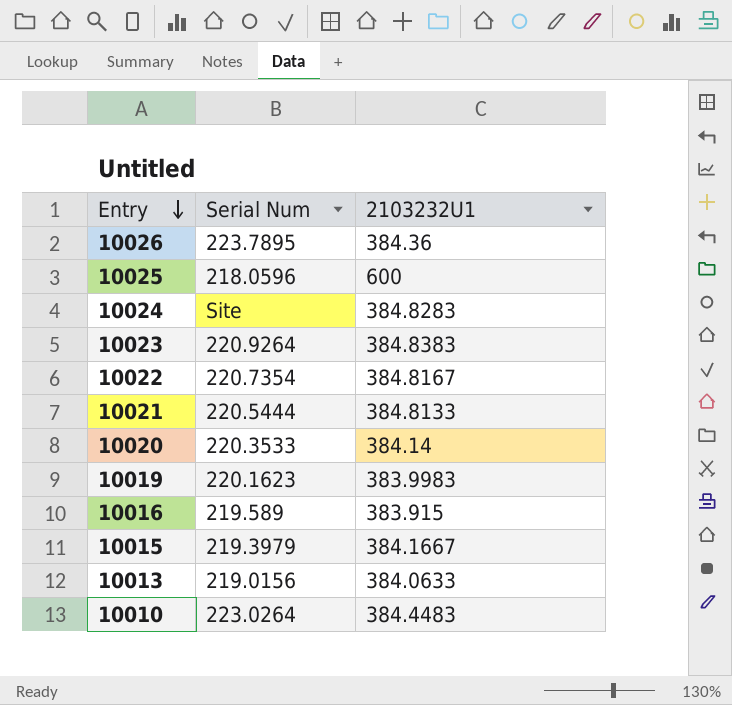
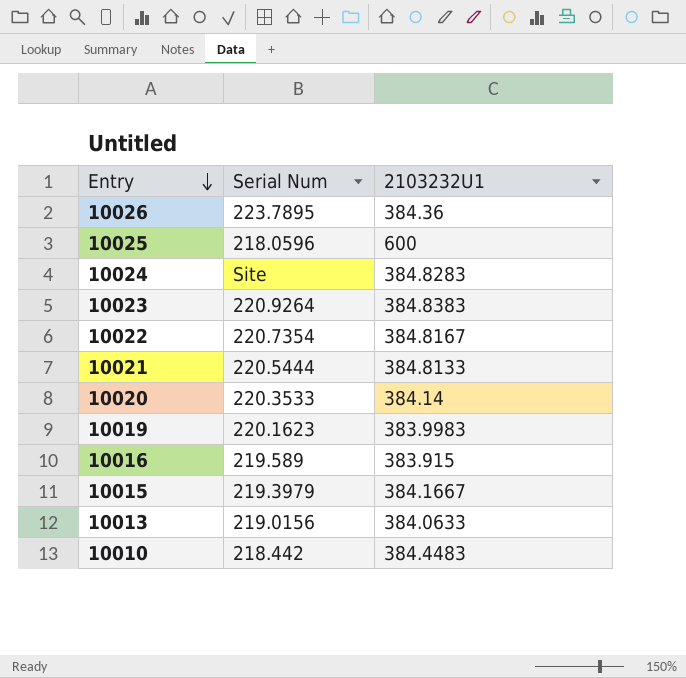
10010 | Serial Num: 223.0264 -> 218.442

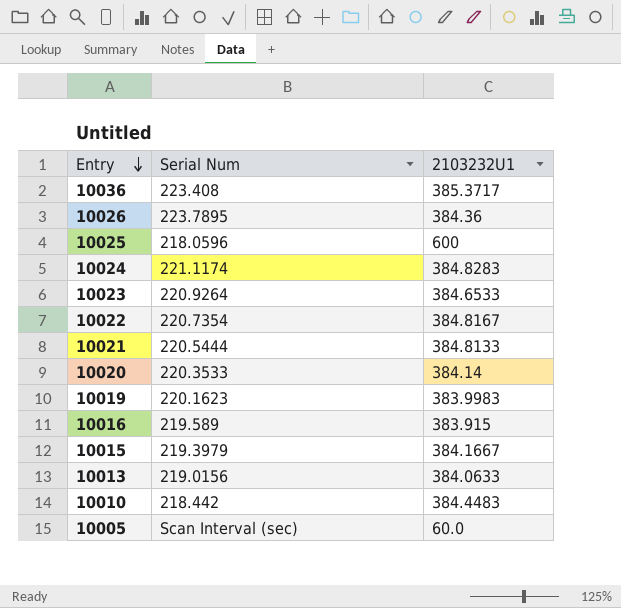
row 10036: none -> 223.408 | 385.3717
10024 | Serial Num: Site -> 221.1174
10023 | 2103232U1: 384.8383 -> 384.6533
row 10005: none -> Scan Interval (sec) | 60.0

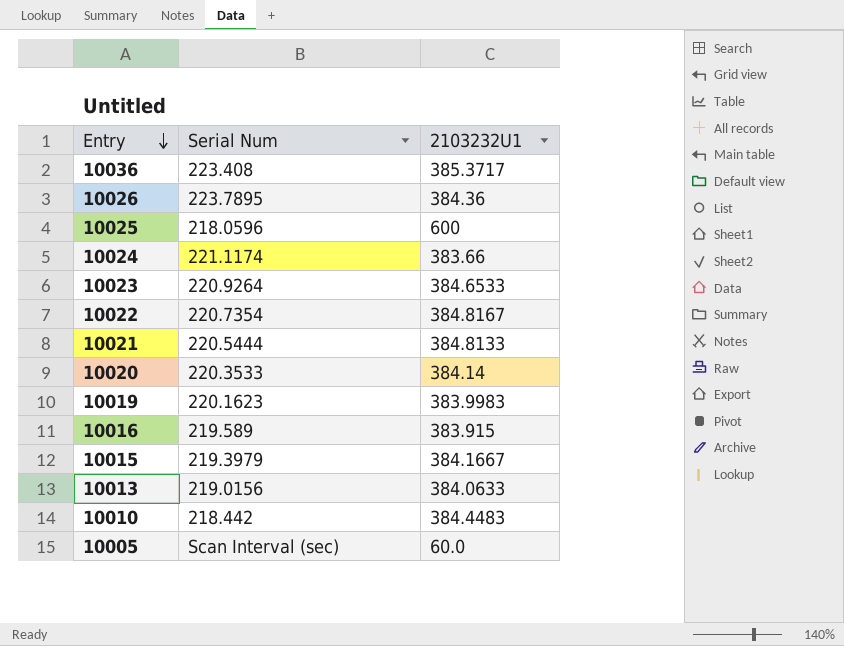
10024 | 2103232U1: 384.8283 -> 383.66

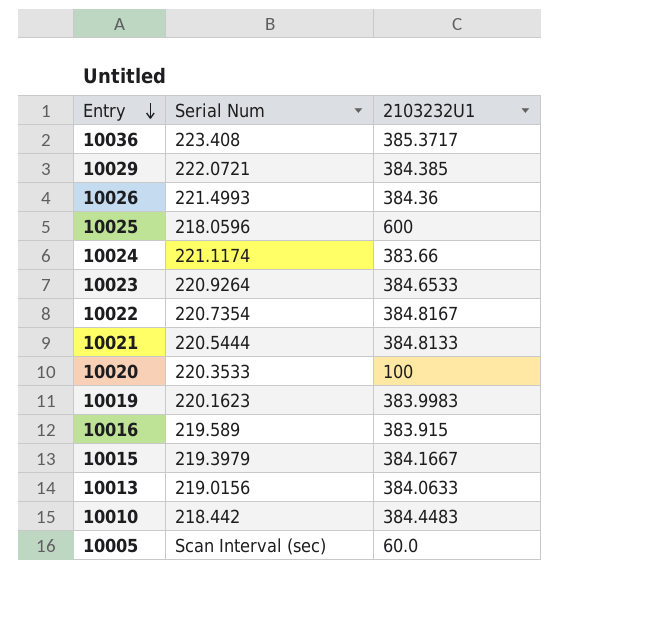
row 10029: none -> 222.0721 | 384.385
10026 | Serial Num: 223.7895 -> 221.4993
10020 | 2103232U1: 384.14 -> 100

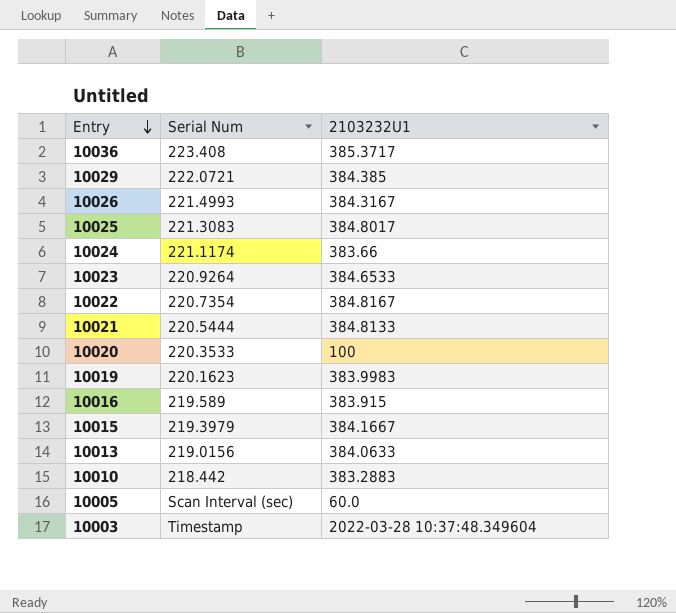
10026 | 2103232U1: 384.36 -> 384.3167
10025 | Serial Num: 218.0596 -> 221.3083
10025 | 2103232U1: 600 -> 384.8017
10010 | 2103232U1: 384.4483 -> 383.2883
row 10003: none -> Timestamp | 2022-03-28 10:37:48.349604

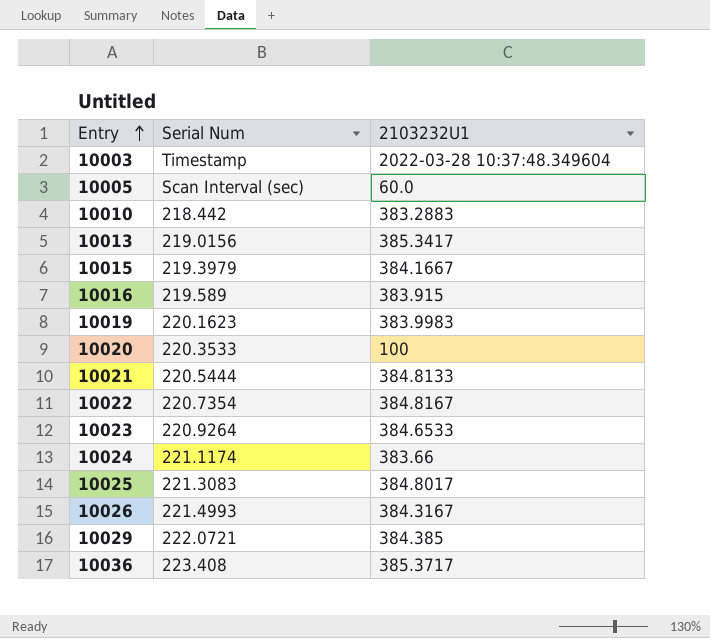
row order: Entry descending -> Entry ascending
10013 | 2103232U1: 384.0633 -> 385.3417

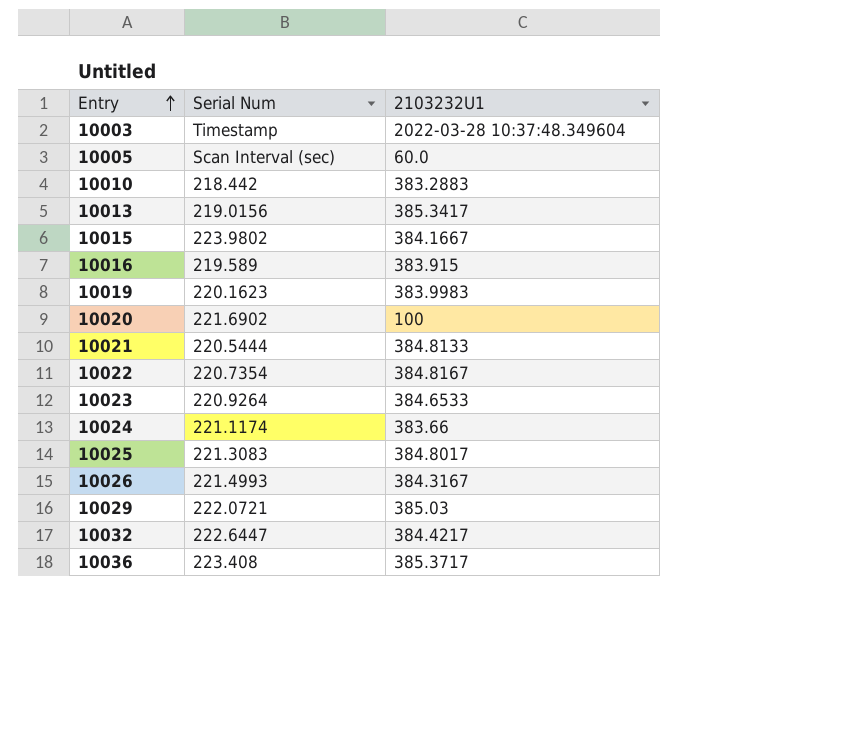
10015 | Serial Num: 219.3979 -> 223.9802
10020 | Serial Num: 220.3533 -> 221.6902
10029 | 2103232U1: 384.385 -> 385.03
row 10032: none -> 222.6447 | 384.4217

